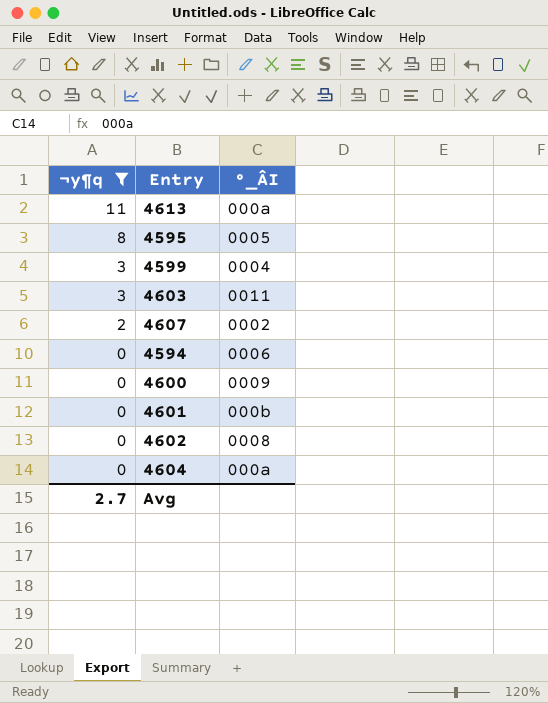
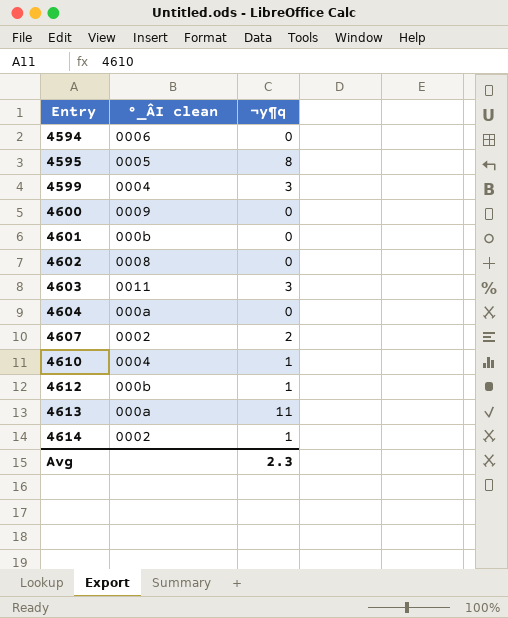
filter: ¬y¶q != 1 -> none
row order: ¬y¶q descending -> Entry ascending
column name: °_ÂI -> °_ÂI clean
column ¬y¶q | position: 1 -> 3
Avg | ¬y¶q: 2.7 -> 2.3

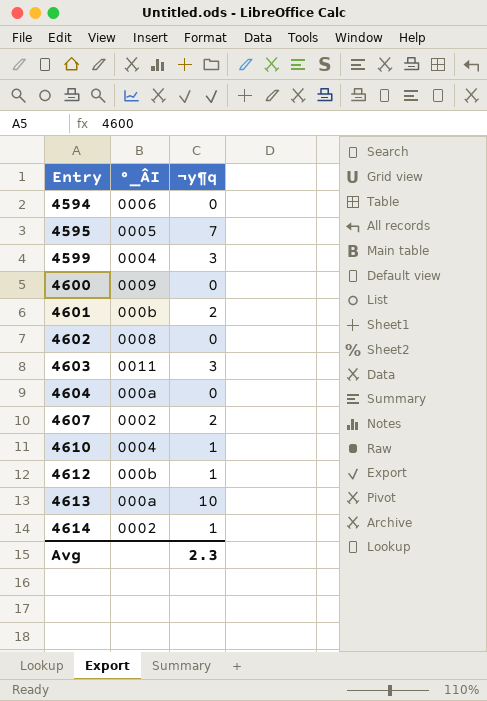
column name: °_ÂI clean -> °_ÂI
4595 | ¬y¶q: 8 -> 7
4601 | ¬y¶q: 0 -> 2
4613 | ¬y¶q: 11 -> 10

